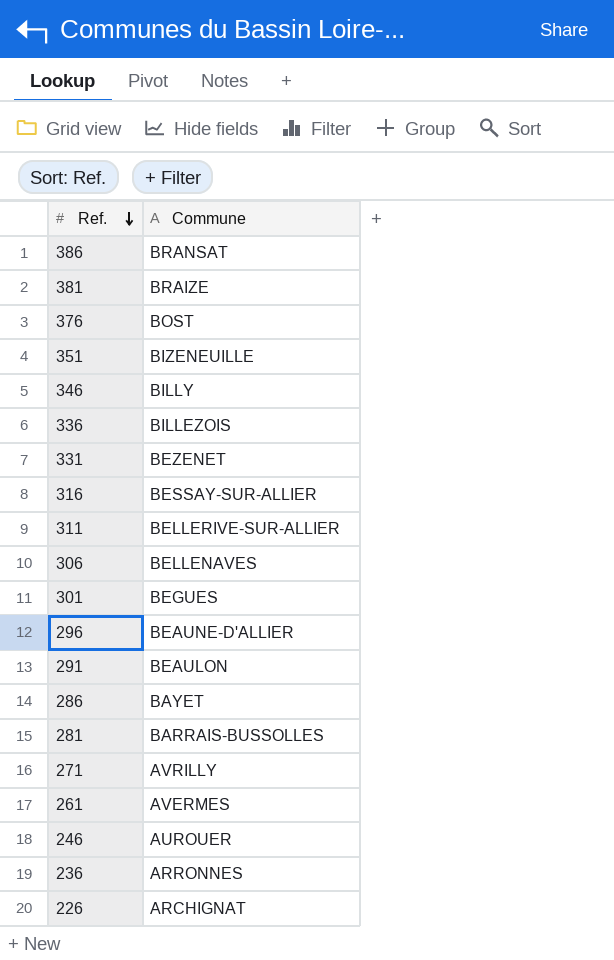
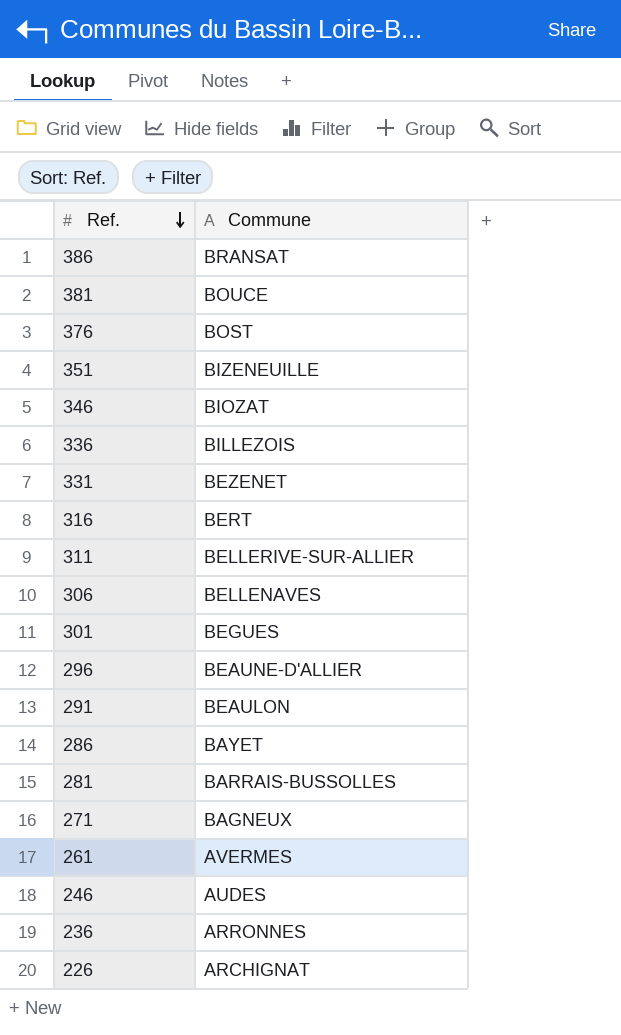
381 | Commune: BRAIZE -> BOUCE
346 | Commune: BILLY -> BIOZAT
316 | Commune: BESSAY-SUR-ALLIER -> BERT
271 | Commune: AVRILLY -> BAGNEUX
246 | Commune: AUROUER -> AUDES

